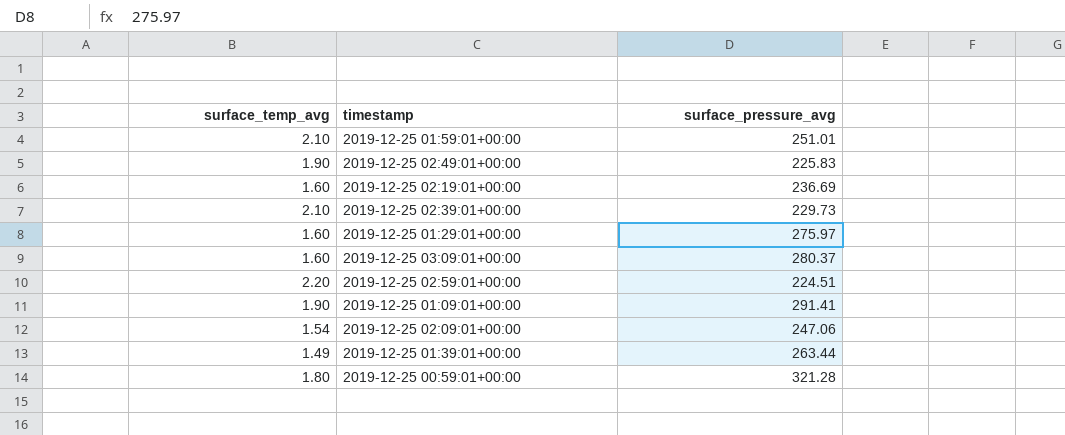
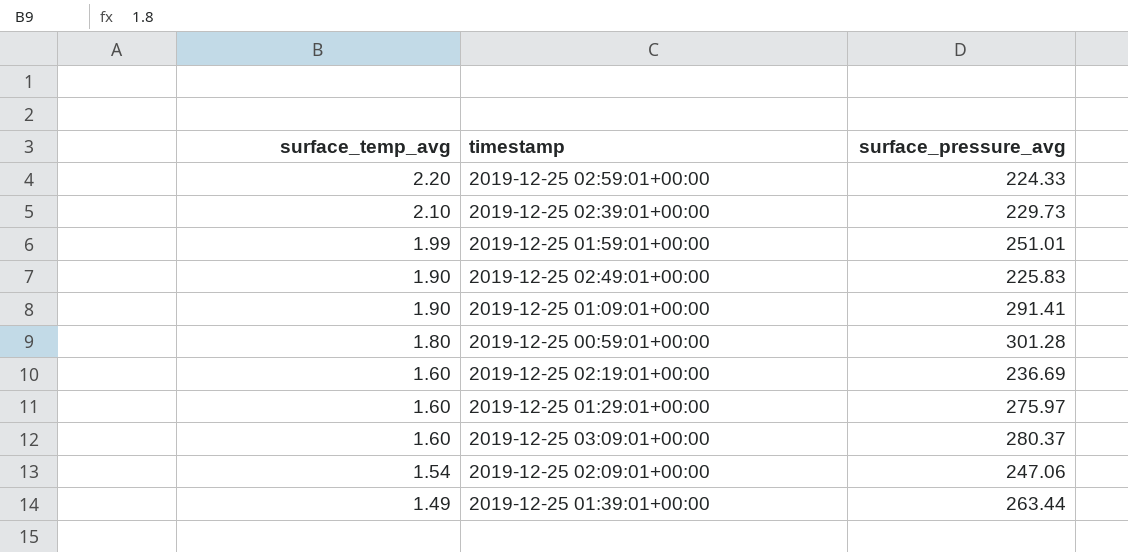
row order: none -> surface_temp_avg descending
2019-12-25 02:59:01+00:00 | surface_pressure_avg: 224.51 -> 224.33
2019-12-25 01:59:01+00:00 | surface_temp_avg: 2.10 -> 1.99
2019-12-25 00:59:01+00:00 | surface_pressure_avg: 321.28 -> 301.28

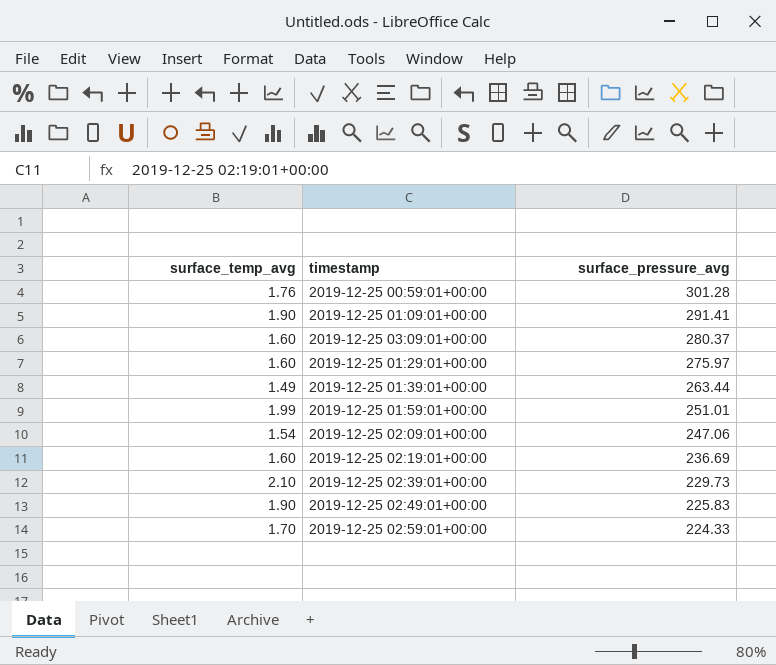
row order: surface_temp_avg descending -> surface_pressure_avg descending
2019-12-25 00:59:01+00:00 | surface_temp_avg: 1.80 -> 1.76
2019-12-25 02:59:01+00:00 | surface_temp_avg: 2.20 -> 1.70

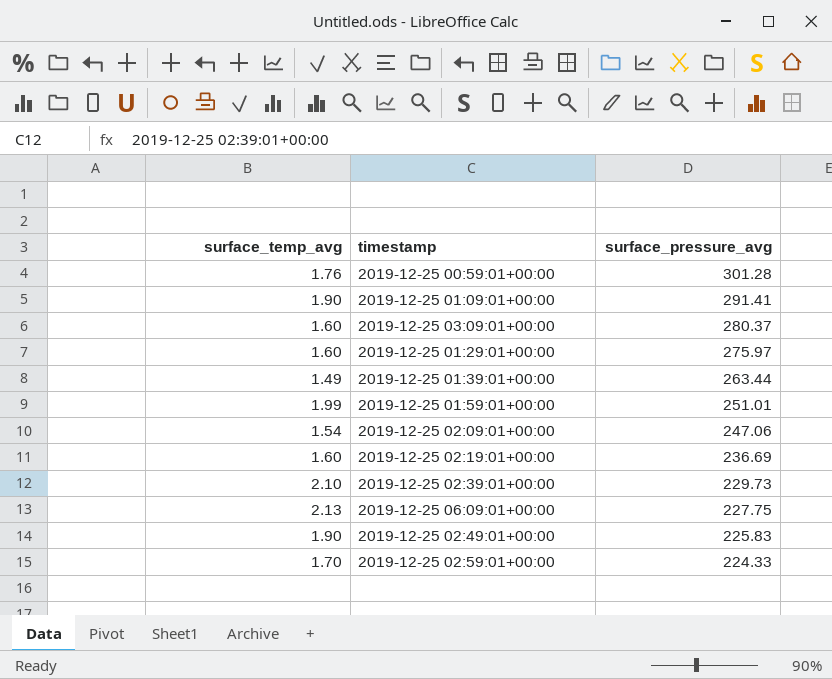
row 2019-12-25 06:09:01+00:00: none -> 2.13 | 227.75

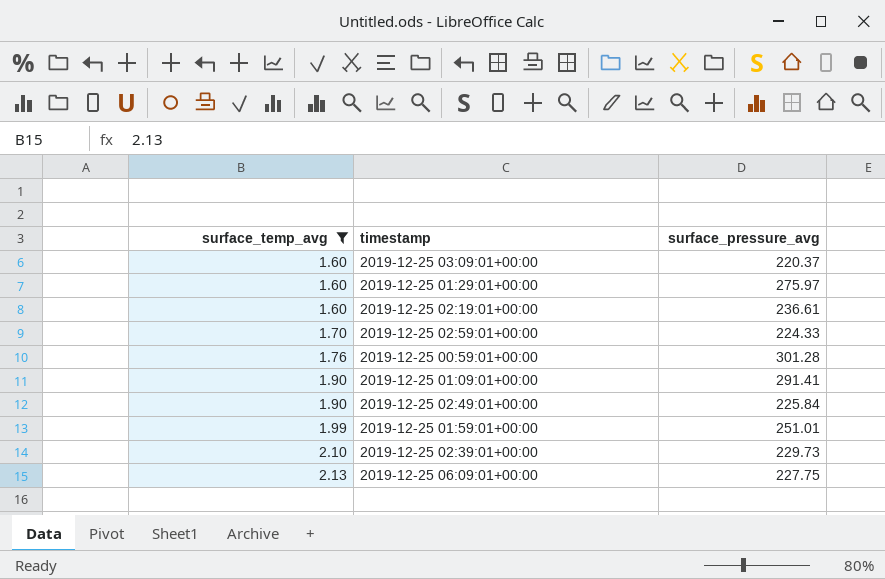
filter: none -> surface_temp_avg >= 1.60
row order: surface_pressure_avg descending -> surface_temp_avg ascending
2019-12-25 03:09:01+00:00 | surface_pressure_avg: 280.37 -> 220.37
2019-12-25 02:19:01+00:00 | surface_pressure_avg: 236.69 -> 236.61
2019-12-25 02:49:01+00:00 | surface_pressure_avg: 225.83 -> 225.84

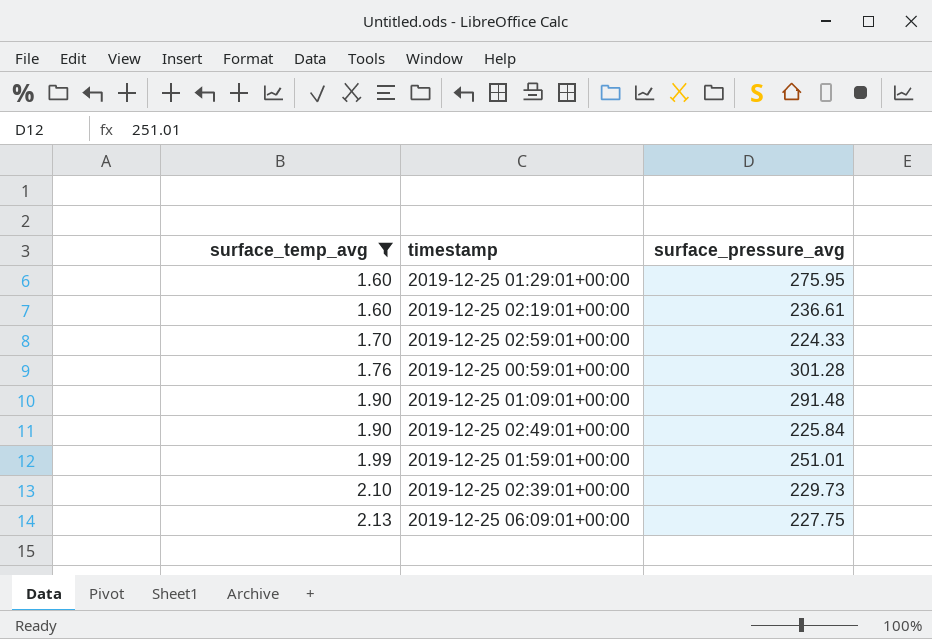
row 2019-12-25 03:09:01+00:00: 1.60 | 220.37 -> none
2019-12-25 01:29:01+00:00 | surface_pressure_avg: 275.97 -> 275.95
2019-12-25 01:09:01+00:00 | surface_pressure_avg: 291.41 -> 291.48

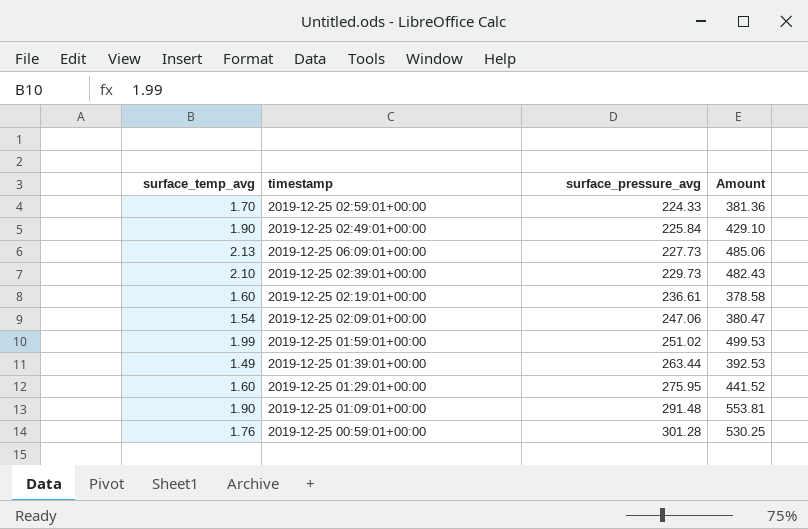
filter: surface_temp_avg >= 1.60 -> none
row order: surface_temp_avg ascending -> surface_pressure_avg ascending
column Amount | formula: none -> [surface_temp_avg] * [surface_pressure_avg]
2019-12-25 06:09:01+00:00 | surface_pressure_avg: 227.75 -> 227.73
2019-12-25 01:59:01+00:00 | surface_pressure_avg: 251.01 -> 251.02

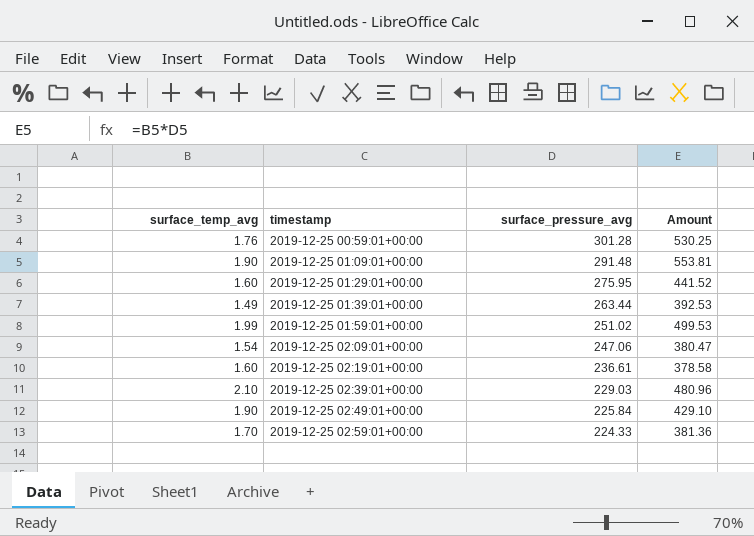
row order: surface_pressure_avg ascending -> timestamp ascending
row 2019-12-25 06:09:01+00:00: 2.13 | 227.73 | 485.06 -> none
2019-12-25 02:39:01+00:00 | surface_pressure_avg: 229.73 -> 229.03
2019-12-25 02:39:01+00:00 | Amount: 482.43 -> 480.96

